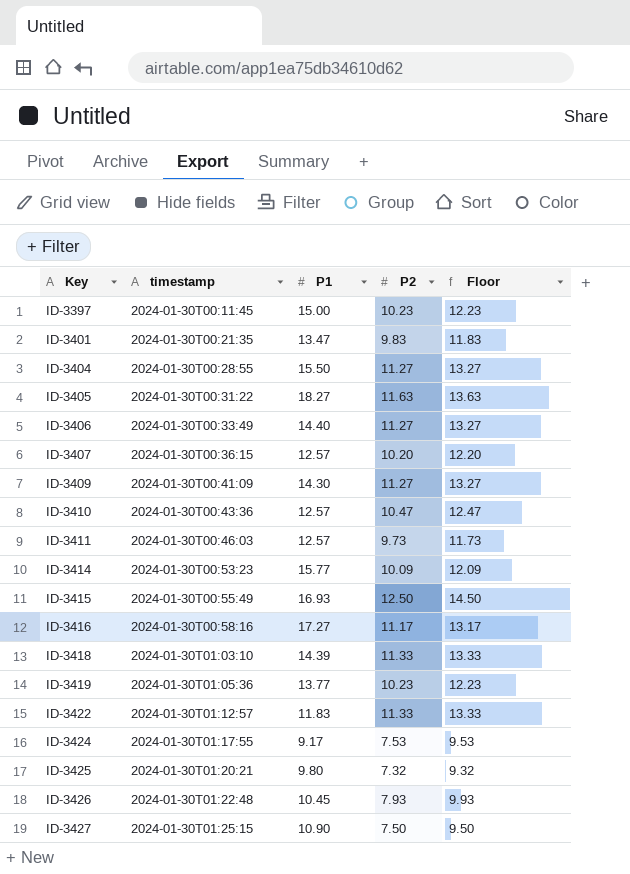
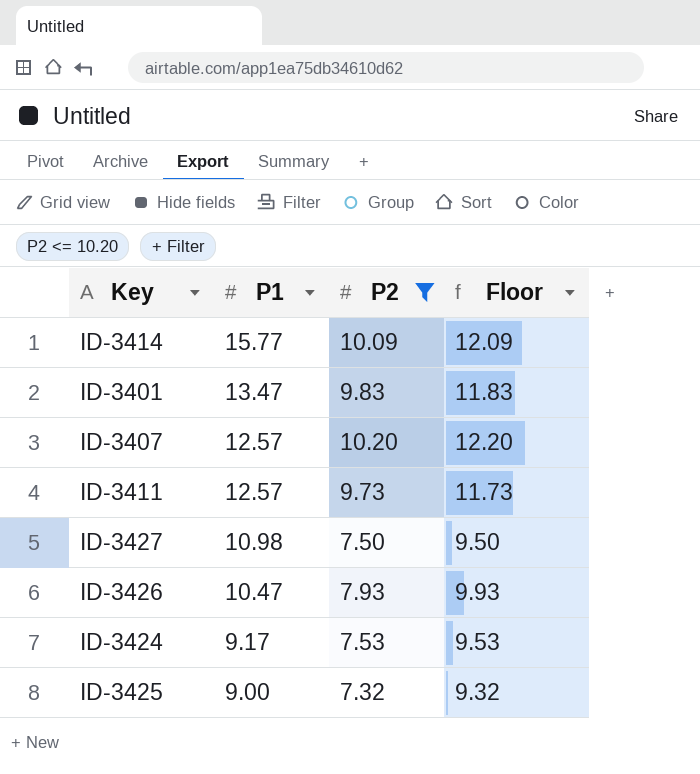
filter: none -> P2 <= 10.20
row order: Key ascending -> P1 descending
column timestamp | position: 2 -> none
ID-3427 | P1: 10.90 -> 10.98
ID-3426 | P1: 10.45 -> 10.47
ID-3425 | P1: 9.80 -> 9.00

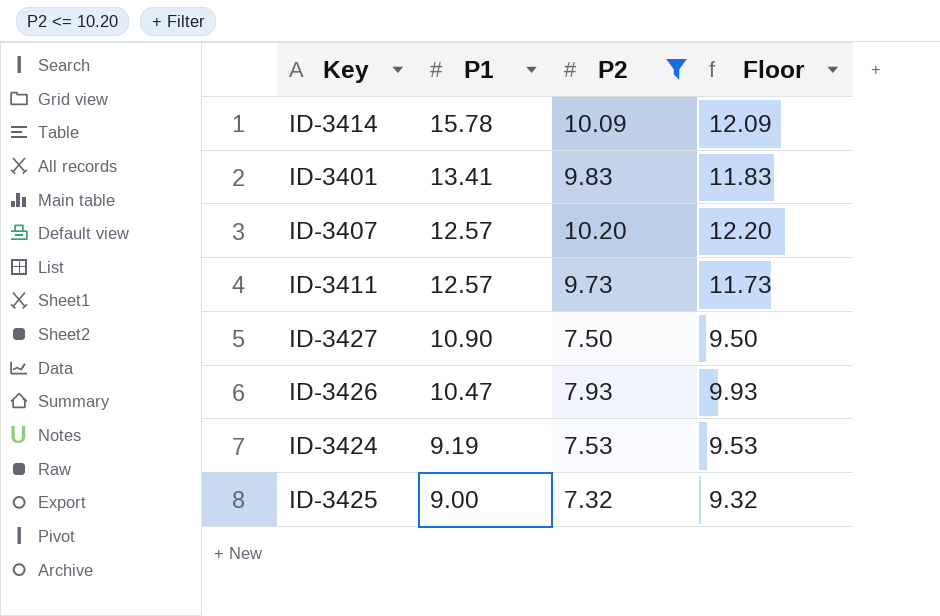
ID-3414 | P1: 15.77 -> 15.78
ID-3401 | P1: 13.47 -> 13.41
ID-3427 | P1: 10.98 -> 10.90
ID-3424 | P1: 9.17 -> 9.19

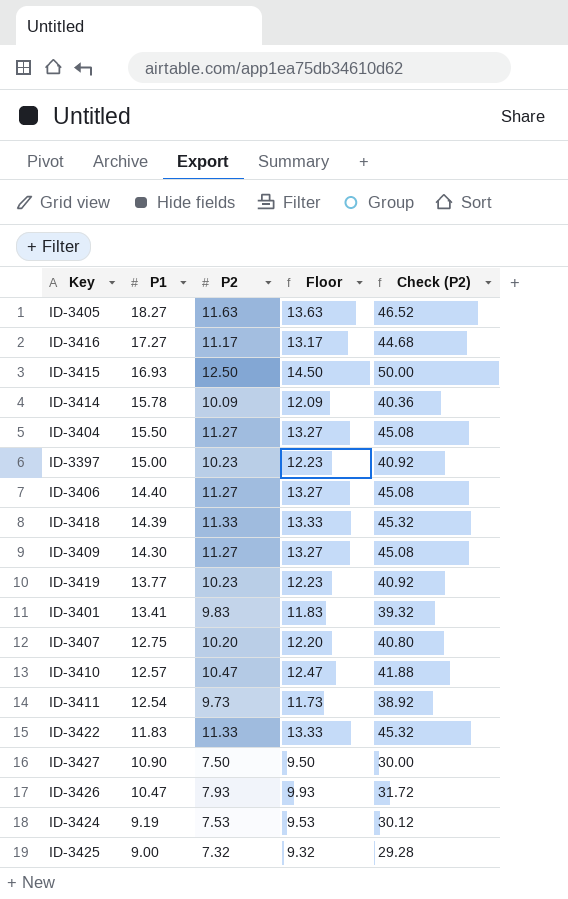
filter: P2 <= 10.20 -> none
column Check (P2) | formula: none -> [P2] * 4
ID-3407 | P1: 12.57 -> 12.75
ID-3411 | P1: 12.57 -> 12.54

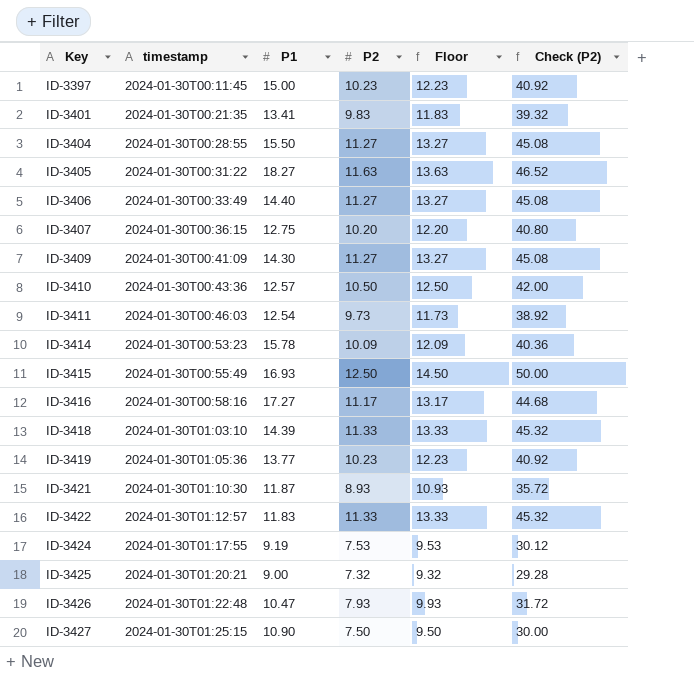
row order: P1 descending -> Key ascending
column timestamp | position: none -> 2
ID-3410 | P2: 10.47 -> 10.50
ID-3410 | Floor: 12.47 -> 12.50
ID-3410 | Check (P2): 41.88 -> 42.00
row ID-3421: none -> 2024-01-30T01:10:30 | 11.87 | 8.93 | 10.93 | 35.72

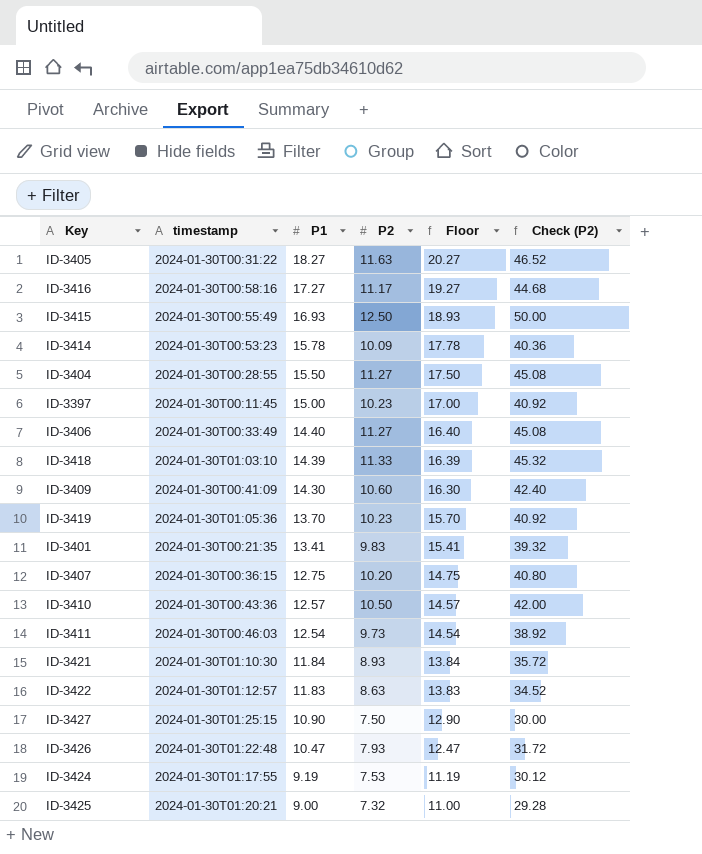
row order: Key ascending -> P1 descending
column Floor | formula: [P2] + 2 -> [P1] + 2
ID-3409 | P2: 11.27 -> 10.60
ID-3409 | Check (P2): 45.08 -> 42.40
ID-3419 | P1: 13.77 -> 13.70
ID-3421 | P1: 11.87 -> 11.84
ID-3422 | P2: 11.33 -> 8.63
ID-3422 | Check (P2): 45.32 -> 34.52

